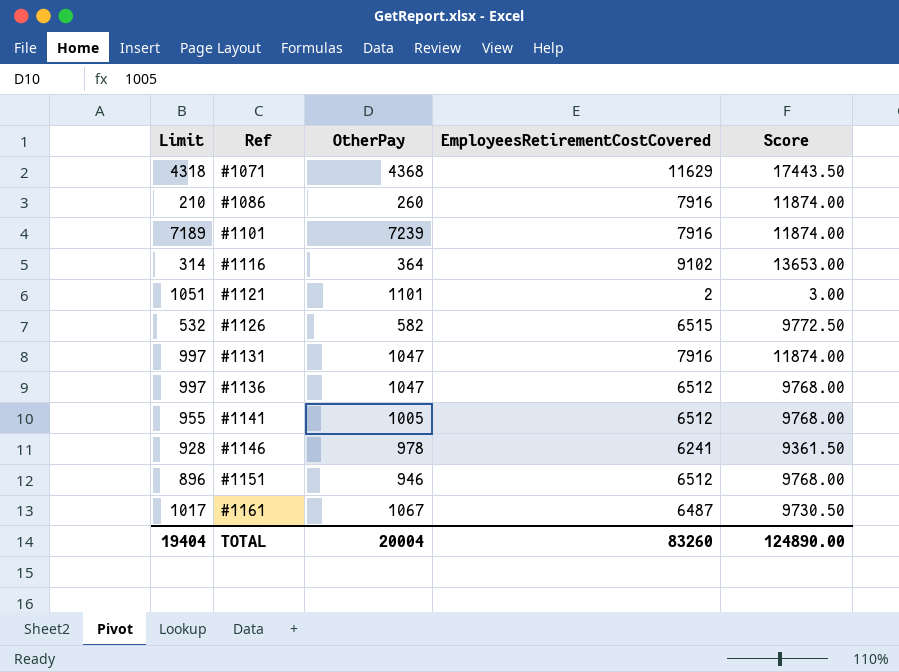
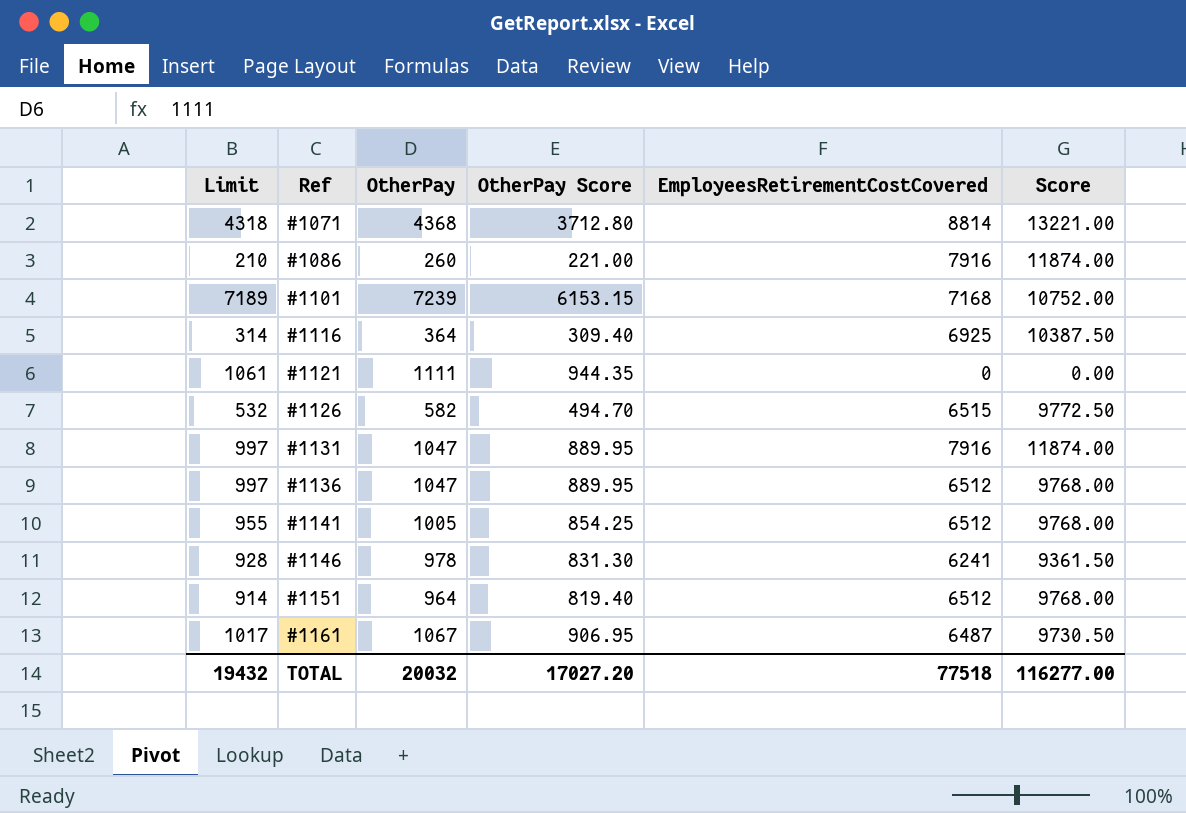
column OtherPay Score | formula: none -> [OtherPay] * 0.85
#1071 | EmployeesRetirementCostCovered: 11629 -> 8814
#1071 | Score: 17443.50 -> 13221.00
#1101 | EmployeesRetirementCostCovered: 7916 -> 7168
#1101 | Score: 11874.00 -> 10752.00
#1116 | EmployeesRetirementCostCovered: 9102 -> 6925
#1116 | Score: 13653.00 -> 10387.50
#1121 | Limit: 1051 -> 1061
#1121 | OtherPay: 1101 -> 1111
#1121 | EmployeesRetirementCostCovered: 2 -> 0
#1121 | Score: 3.00 -> 0.00
#1151 | Limit: 896 -> 914
#1151 | OtherPay: 946 -> 964
TOTAL | Limit: 19404 -> 19432
TOTAL | OtherPay: 20004 -> 20032
TOTAL | EmployeesRetirementCostCovered: 83260 -> 77518
TOTAL | Score: 124890.00 -> 116277.00

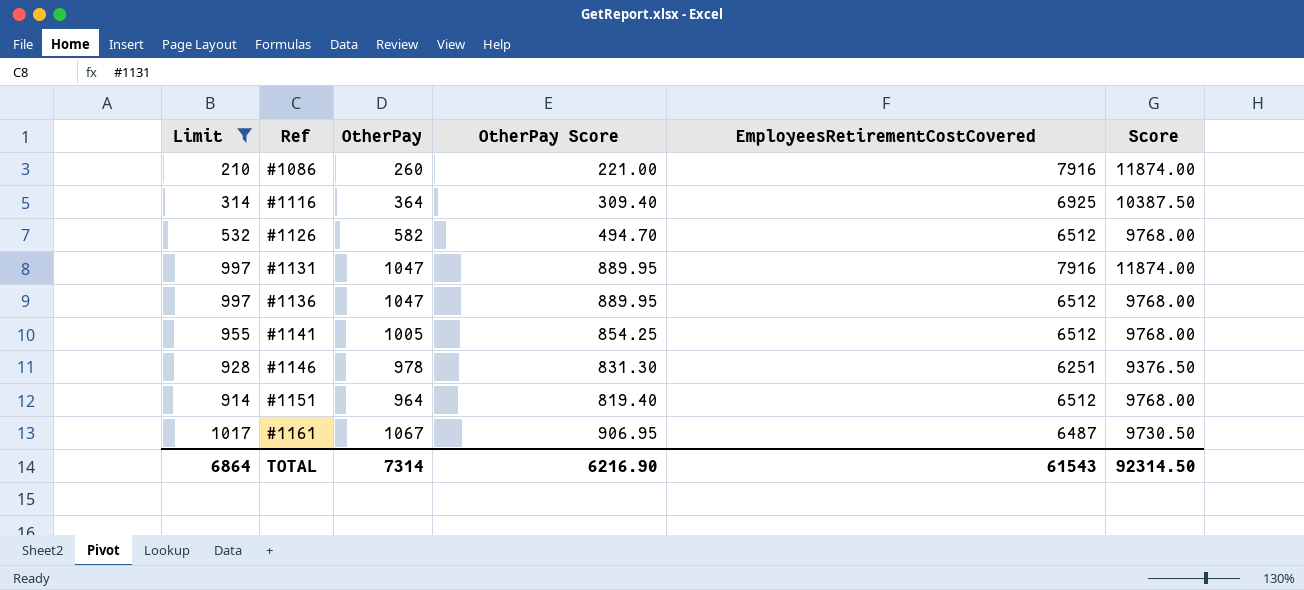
filter: none -> Limit <= 1017
#1126 | EmployeesRetirementCostCovered: 6515 -> 6512
#1126 | Score: 9772.50 -> 9768.00
#1146 | EmployeesRetirementCostCovered: 6241 -> 6251
#1146 | Score: 9361.50 -> 9376.50
TOTAL | Limit: 19432 -> 6864
TOTAL | OtherPay: 20032 -> 7314
TOTAL | OtherPay Score: 17027.20 -> 6216.90
TOTAL | EmployeesRetirementCostCovered: 77518 -> 61543
TOTAL | Score: 116277.00 -> 92314.50

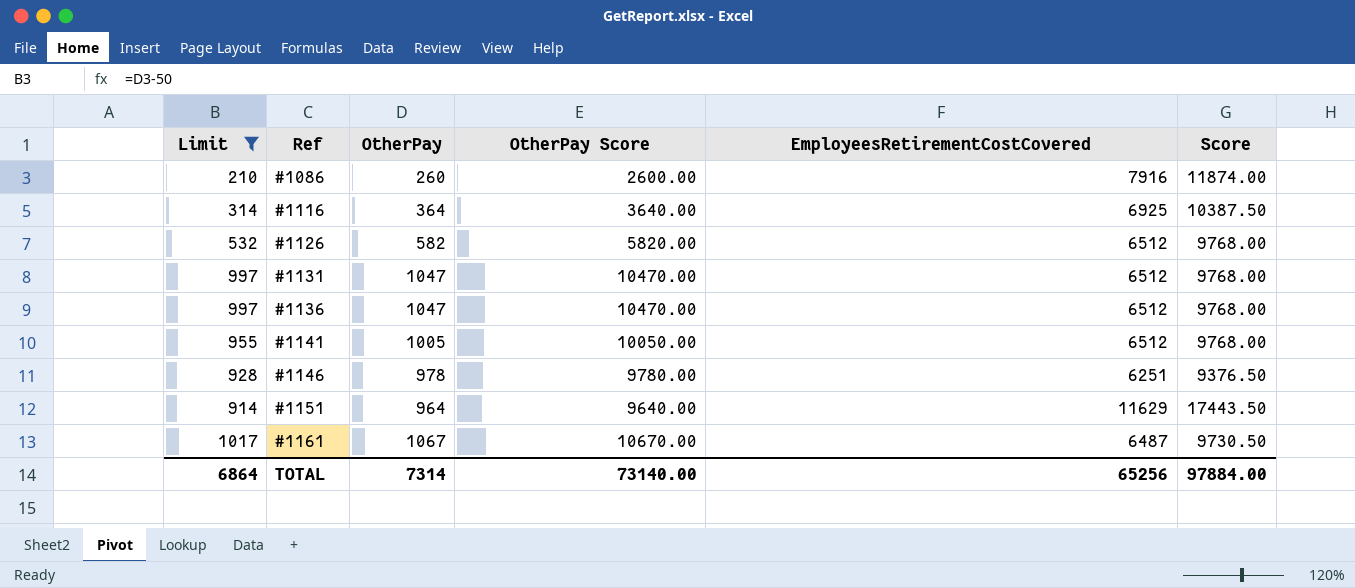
column OtherPay Score | formula: [OtherPay] * 0.85 -> [OtherPay] * 10
#1131 | EmployeesRetirementCostCovered: 7916 -> 6512
#1131 | Score: 11874.00 -> 9768.00
#1151 | EmployeesRetirementCostCovered: 6512 -> 11629
#1151 | Score: 9768.00 -> 17443.50
TOTAL | OtherPay Score: 6216.90 -> 73140.00
TOTAL | EmployeesRetirementCostCovered: 61543 -> 65256
TOTAL | Score: 92314.50 -> 97884.00

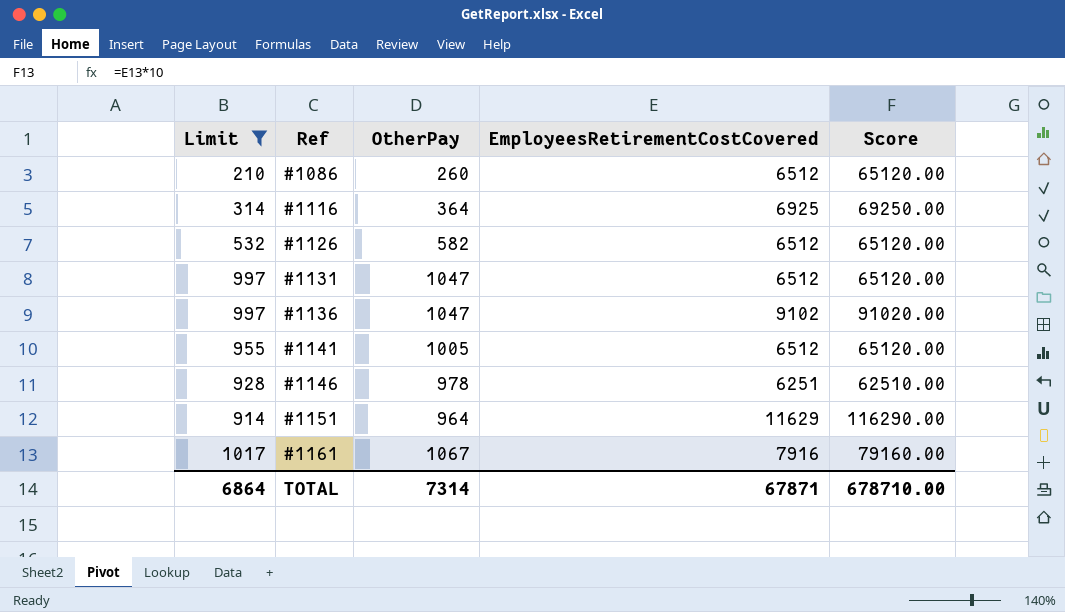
column OtherPay Score | formula: [OtherPay] * 10 -> none
column Score | formula: [EmployeesRetirementCostCovered] * 1.5 -> [EmployeesRetirementCostCovered] * 10
#1086 | EmployeesRetirementCostCovered: 7916 -> 6512
#1136 | EmployeesRetirementCostCovered: 6512 -> 9102
#1161 | EmployeesRetirementCostCovered: 6487 -> 7916
TOTAL | EmployeesRetirementCostCovered: 65256 -> 67871
TOTAL | Score: 97884.00 -> 678710.00

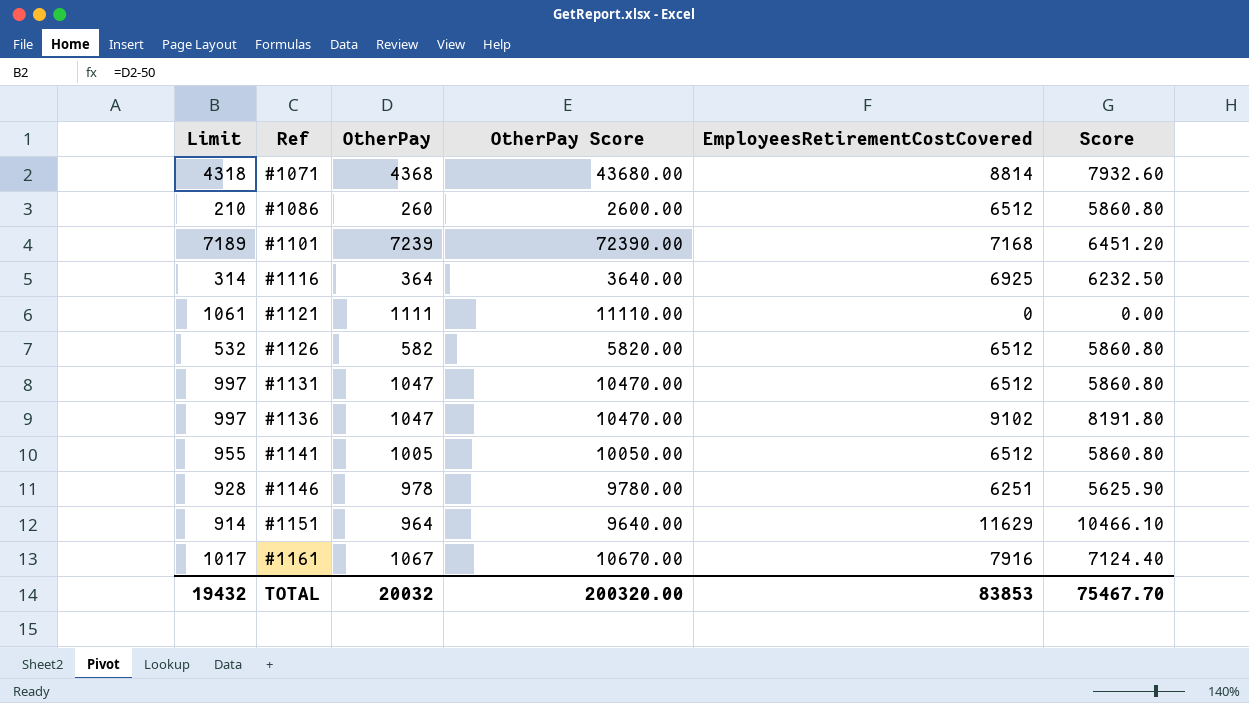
filter: Limit <= 1017 -> none
column OtherPay Score | formula: none -> [OtherPay] * 10
column Score | formula: [EmployeesRetirementCostCovered] * 10 -> [EmployeesRetirementCostCovered] * 0.9
TOTAL | Limit: 6864 -> 19432
TOTAL | OtherPay: 7314 -> 20032
TOTAL | EmployeesRetirementCostCovered: 67871 -> 83853
TOTAL | Score: 678710.00 -> 75467.70

